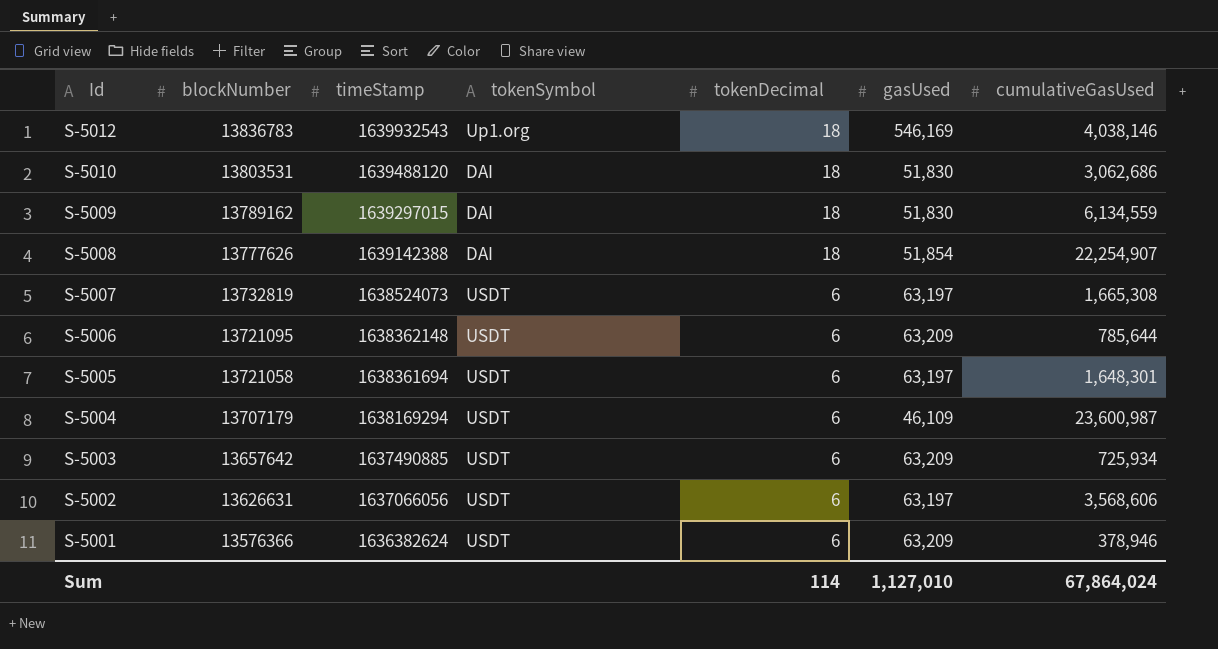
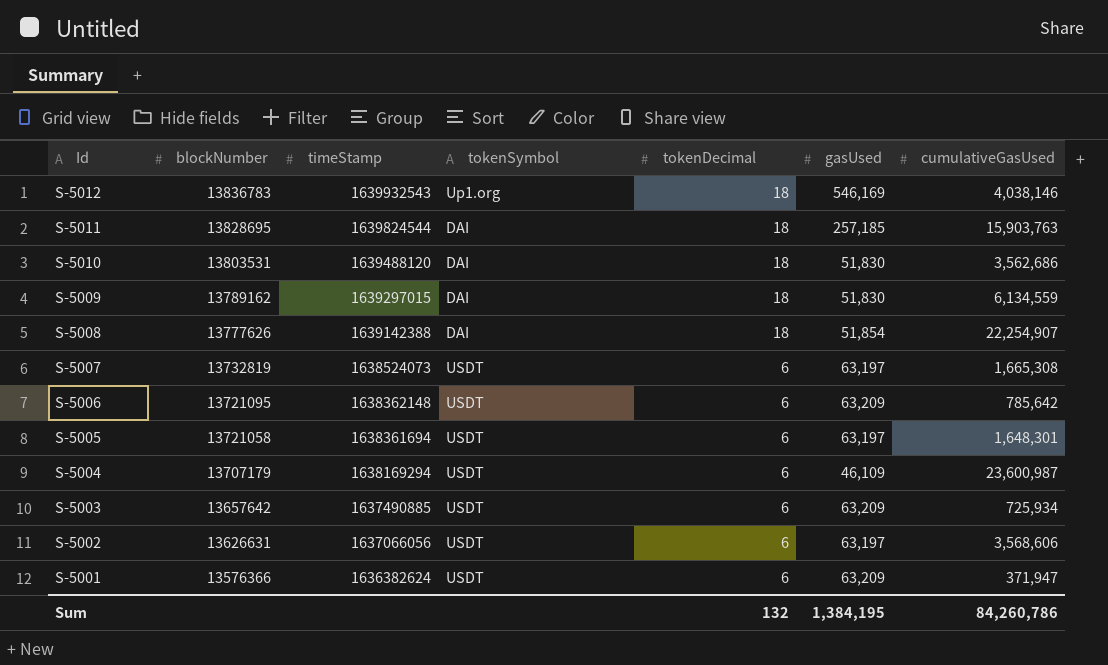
row S-5011: none -> 13828695 | 1639824544 | DAI | 18 | 257,185 | 15,903,763
S-5010 | cumulativeGasUsed: 3,062,686 -> 3,562,686
S-5006 | cumulativeGasUsed: 785,644 -> 785,642
S-5001 | cumulativeGasUsed: 378,946 -> 371,947
Sum | tokenDecimal: 114 -> 132
Sum | gasUsed: 1,127,010 -> 1,384,195
Sum | cumulativeGasUsed: 67,864,024 -> 84,260,786

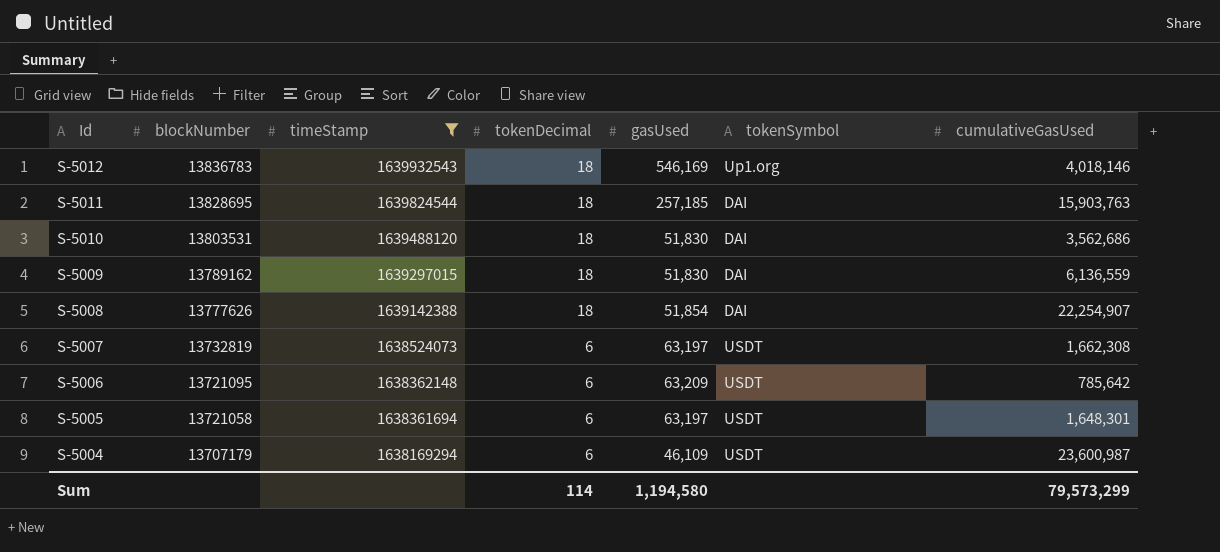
filter: none -> timeStamp >= 1638169294
column tokenSymbol | position: 4 -> 6
S-5012 | cumulativeGasUsed: 4,038,146 -> 4,018,146
S-5009 | cumulativeGasUsed: 6,134,559 -> 6,136,559
S-5007 | cumulativeGasUsed: 1,665,308 -> 1,662,308
Sum | tokenDecimal: 132 -> 114
Sum | gasUsed: 1,384,195 -> 1,194,580
Sum | cumulativeGasUsed: 84,260,786 -> 79,573,299

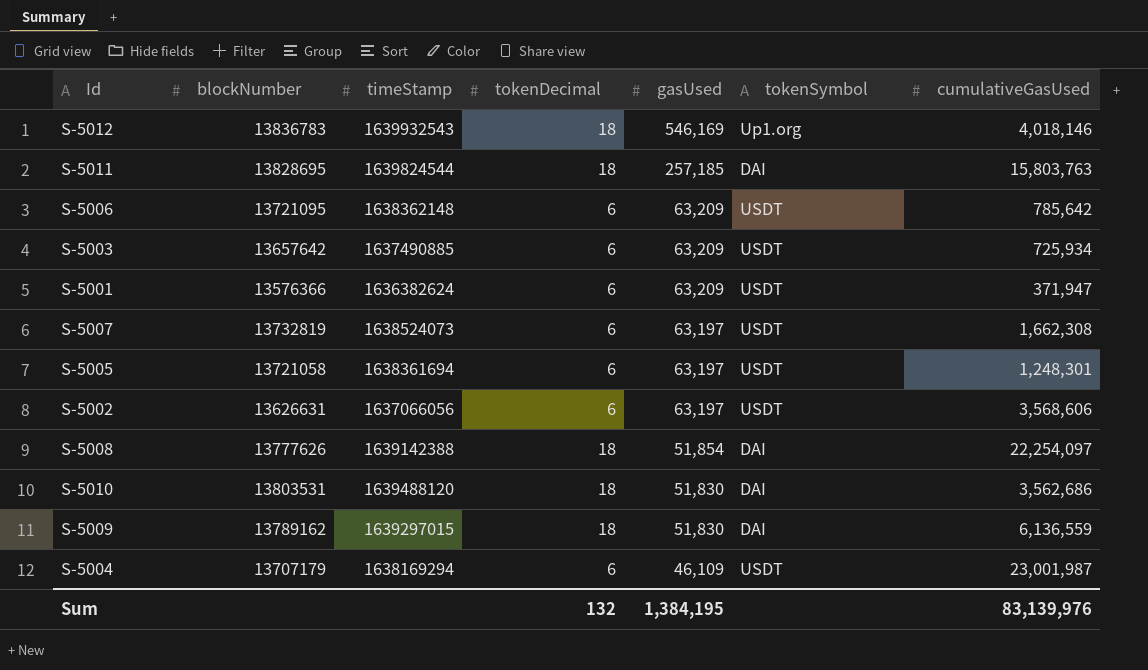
filter: timeStamp >= 1638169294 -> none
row order: Id descending -> gasUsed descending
S-5011 | cumulativeGasUsed: 15,903,763 -> 15,803,763
S-5005 | cumulativeGasUsed: 1,648,301 -> 1,248,301
S-5008 | cumulativeGasUsed: 22,254,907 -> 22,254,097
S-5004 | cumulativeGasUsed: 23,600,987 -> 23,001,987
Sum | tokenDecimal: 114 -> 132
Sum | gasUsed: 1,194,580 -> 1,384,195
Sum | cumulativeGasUsed: 79,573,299 -> 83,139,976

